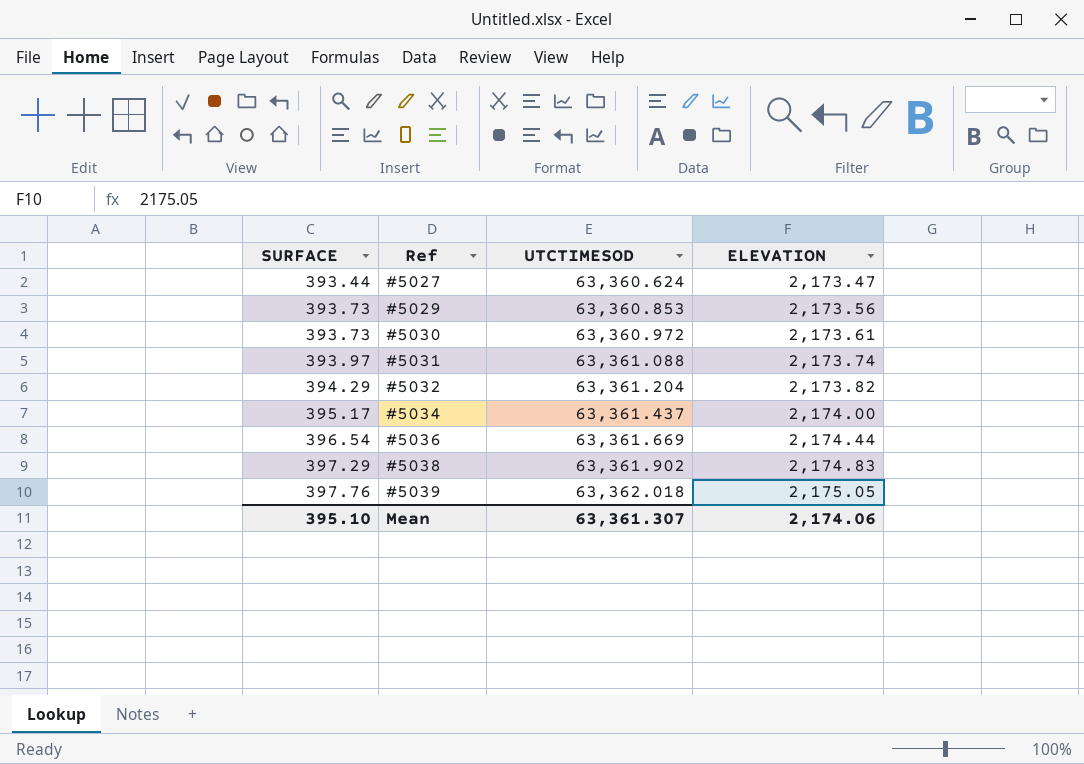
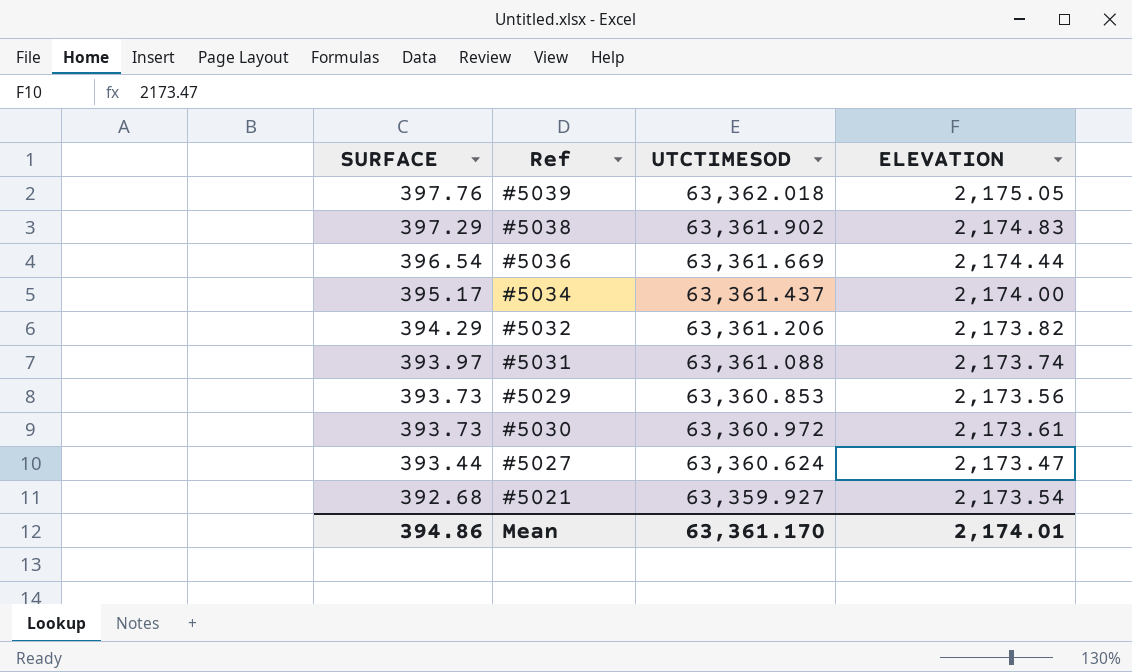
row order: SURFACE ascending -> SURFACE descending
#5032 | UTCTIMESOD: 63,361.204 -> 63,361.206
row #5021: none -> 392.68 | 63,359.927 | 2,173.54
Mean | SURFACE: 395.10 -> 394.86
Mean | UTCTIMESOD: 63,361.307 -> 63,361.170
Mean | ELEVATION: 2,174.06 -> 2,174.01

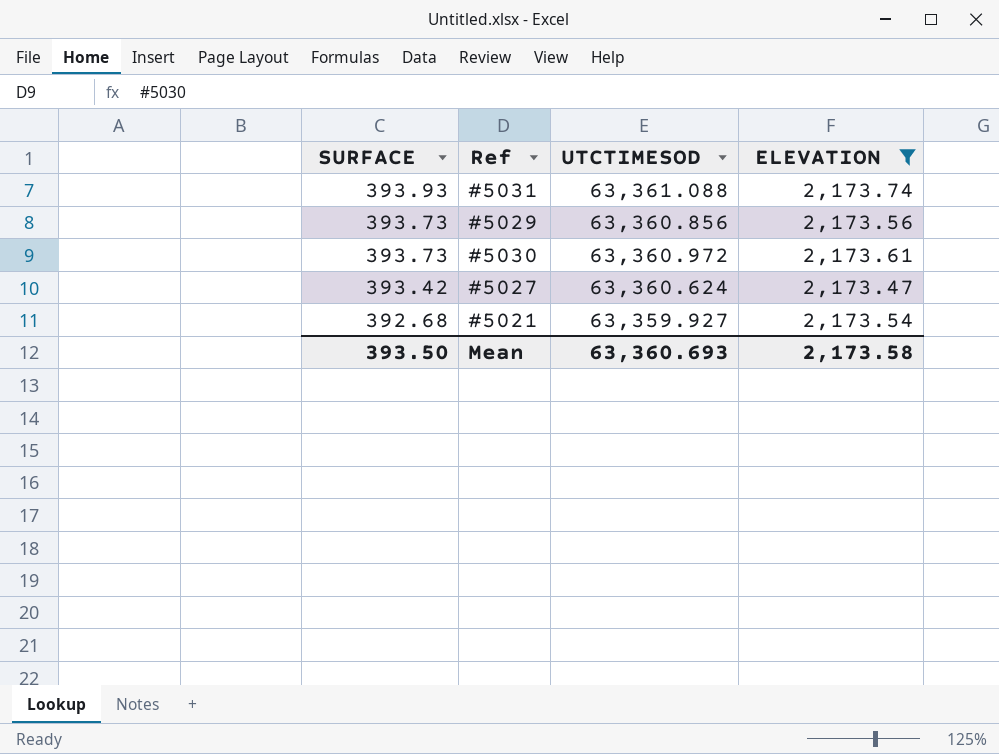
filter: none -> ELEVATION <= 2,173.74
#5031 | SURFACE: 393.97 -> 393.93
#5029 | UTCTIMESOD: 63,360.853 -> 63,360.856
#5027 | SURFACE: 393.44 -> 393.42
Mean | SURFACE: 394.86 -> 393.50
Mean | UTCTIMESOD: 63,361.170 -> 63,360.693
Mean | ELEVATION: 2,174.01 -> 2,173.58

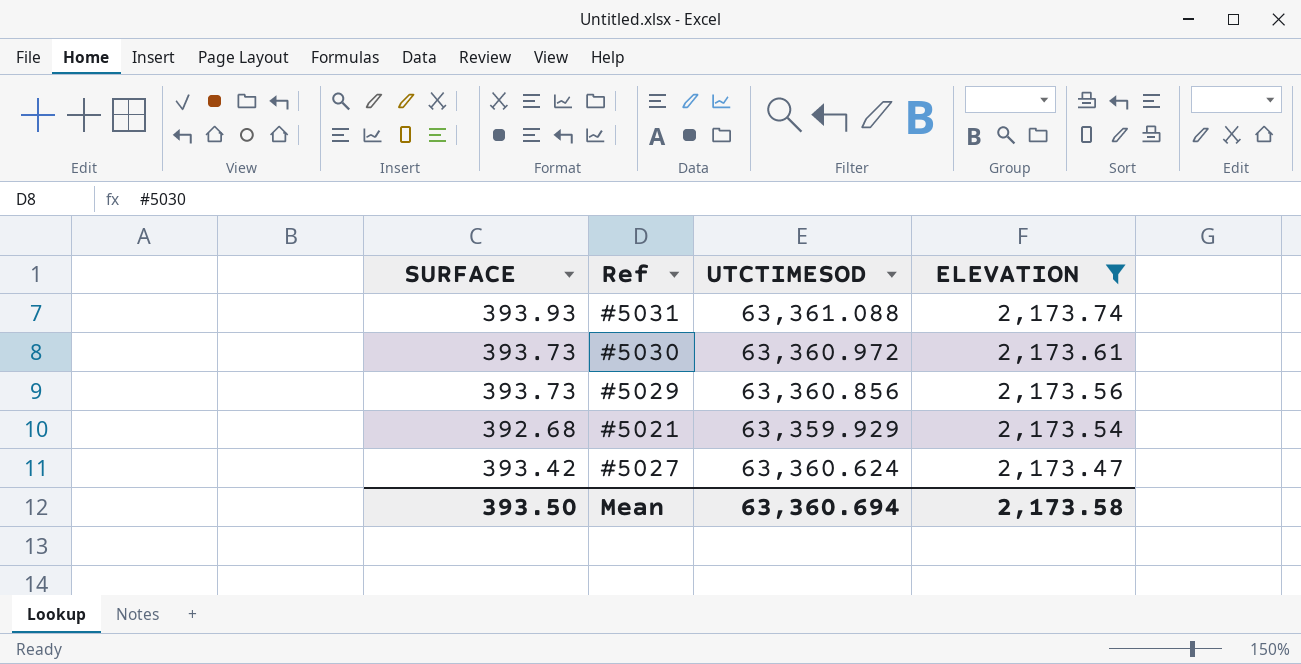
row order: SURFACE descending -> ELEVATION descending
#5021 | UTCTIMESOD: 63,359.927 -> 63,359.929
Mean | UTCTIMESOD: 63,360.693 -> 63,360.694

